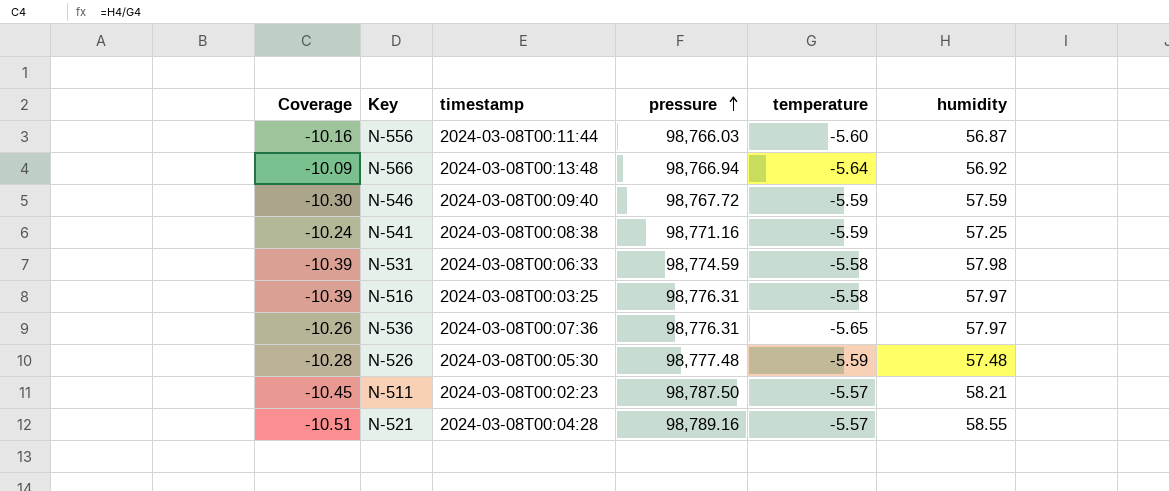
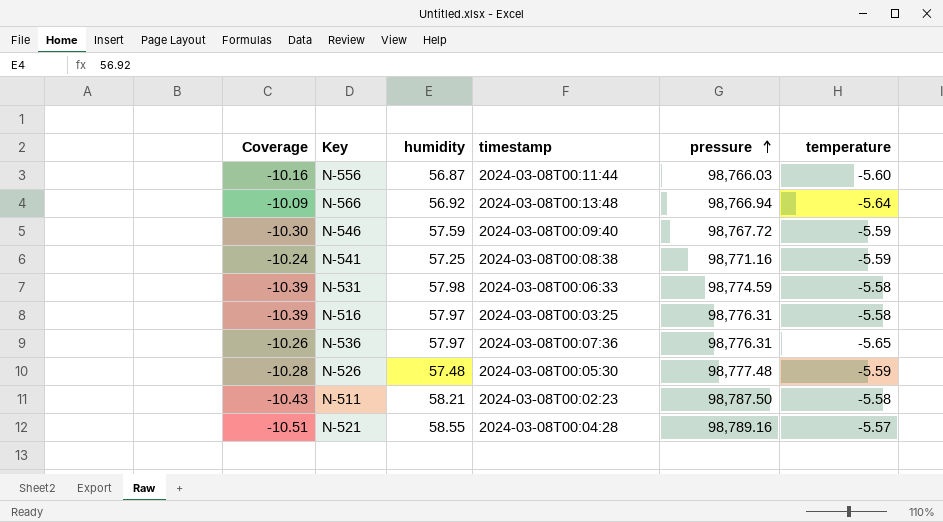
column humidity | position: 6 -> 3
N-511 | Coverage: -10.45 -> -10.43
N-511 | temperature: -5.57 -> -5.58

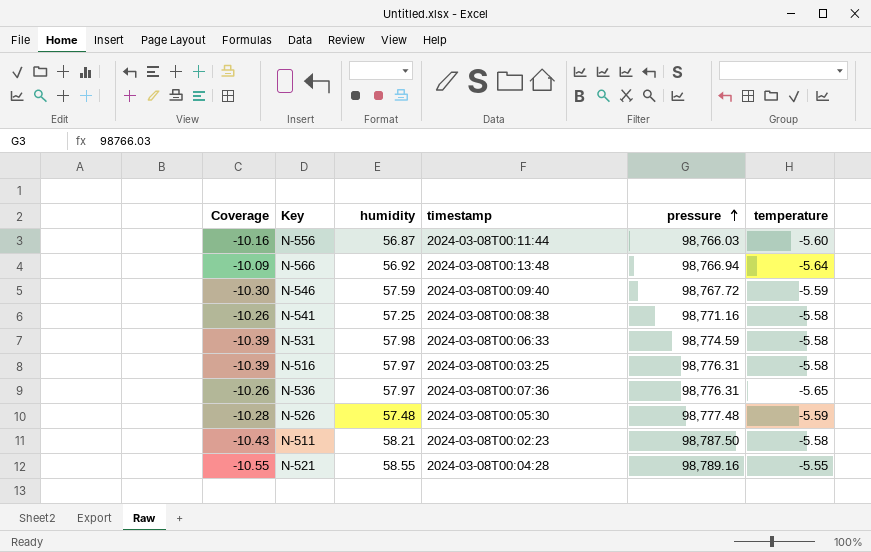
N-541 | Coverage: -10.24 -> -10.26
N-541 | temperature: -5.59 -> -5.58
N-521 | Coverage: -10.51 -> -10.55
N-521 | temperature: -5.57 -> -5.55

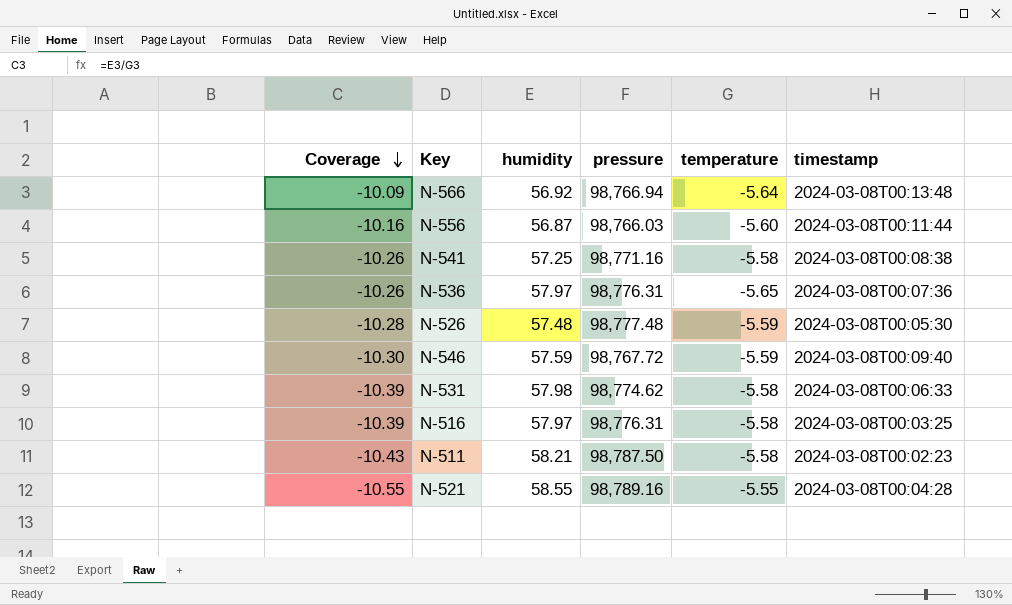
row order: pressure ascending -> Coverage descending
column timestamp | position: 4 -> 6
N-531 | pressure: 98,774.59 -> 98,774.62

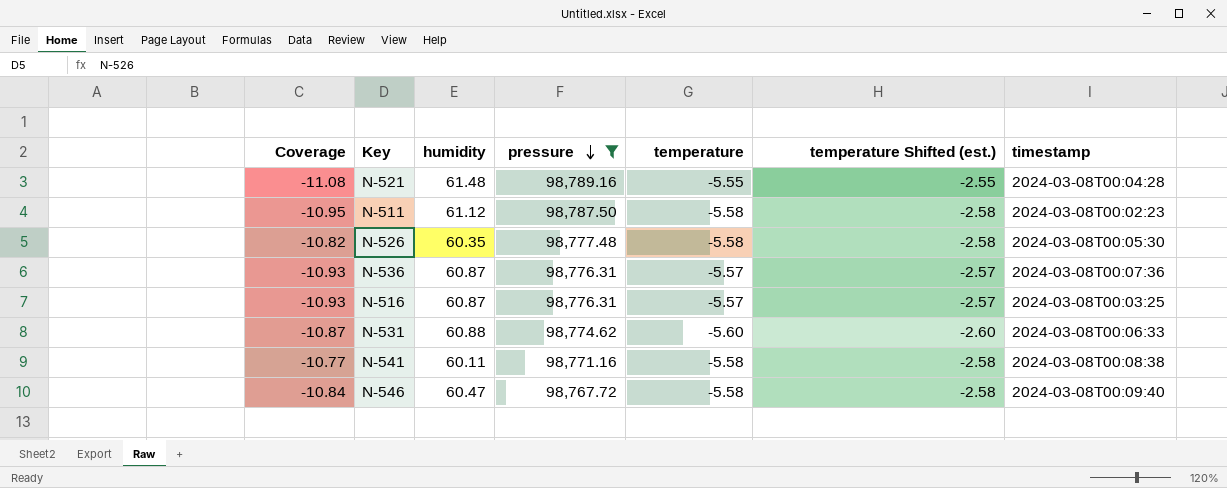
filter: none -> pressure >= 98,767.72
row order: Coverage descending -> pressure descending
column temperature Shifted (est.) | formula: none -> [temperature] + 3
N-521 | Coverage: -10.55 -> -11.08
N-521 | humidity: 58.55 -> 61.48
N-511 | Coverage: -10.43 -> -10.95
N-511 | humidity: 58.21 -> 61.12
N-526 | Coverage: -10.28 -> -10.82
N-526 | humidity: 57.48 -> 60.35
N-526 | temperature: -5.59 -> -5.58
N-536 | Coverage: -10.26 -> -10.93
N-536 | humidity: 57.97 -> 60.87
N-536 | temperature: -5.65 -> -5.57
N-516 | Coverage: -10.39 -> -10.93
N-516 | humidity: 57.97 -> 60.87
N-516 | temperature: -5.58 -> -5.57
N-531 | Coverage: -10.39 -> -10.87
N-531 | humidity: 57.98 -> 60.88
N-531 | temperature: -5.58 -> -5.60
N-541 | Coverage: -10.26 -> -10.77
N-541 | humidity: 57.25 -> 60.11
N-546 | Coverage: -10.30 -> -10.84
N-546 | humidity: 57.59 -> 60.47
N-546 | temperature: -5.59 -> -5.58

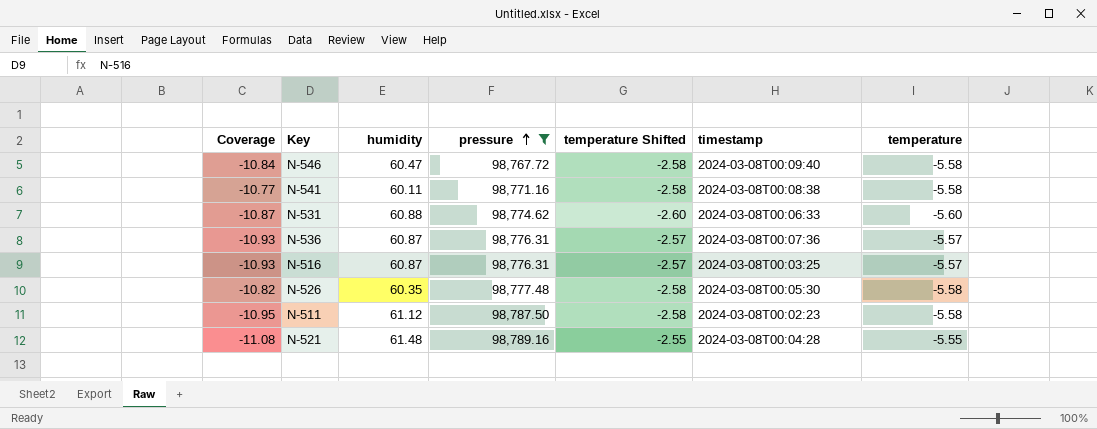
row order: pressure descending -> pressure ascending
column name: temperature Shifted (est.) -> temperature Shifted
column temperature | position: 5 -> 7

